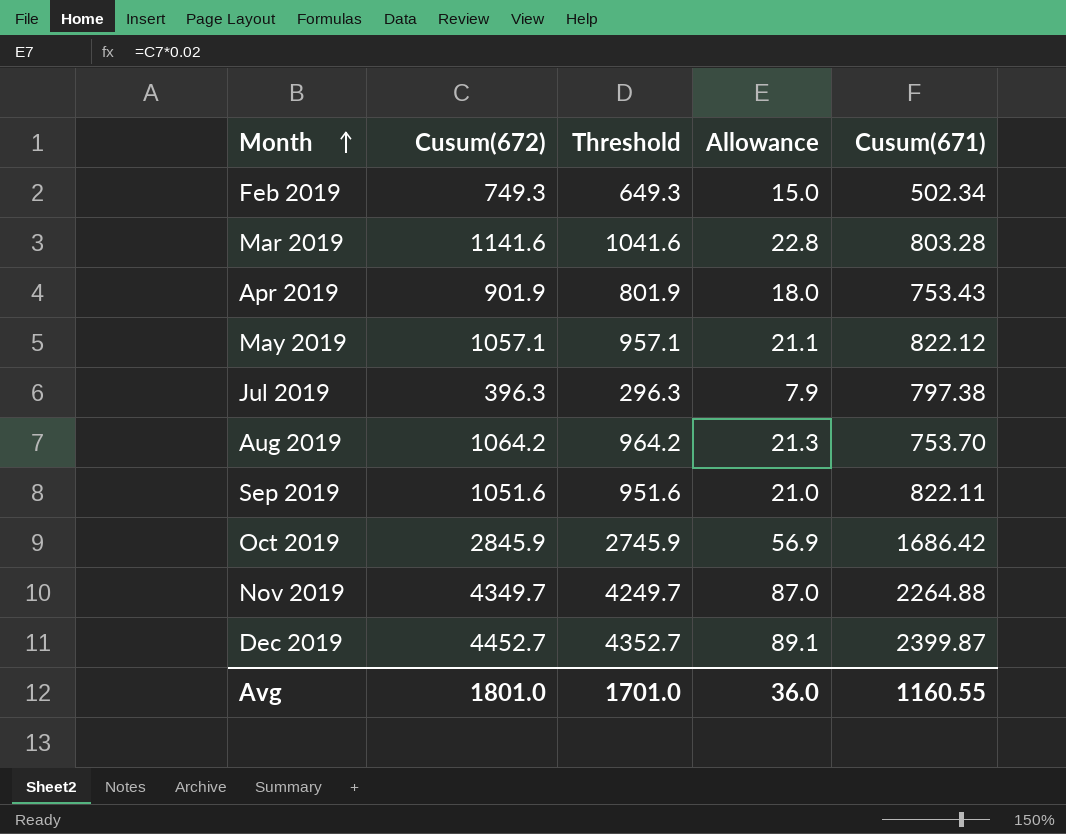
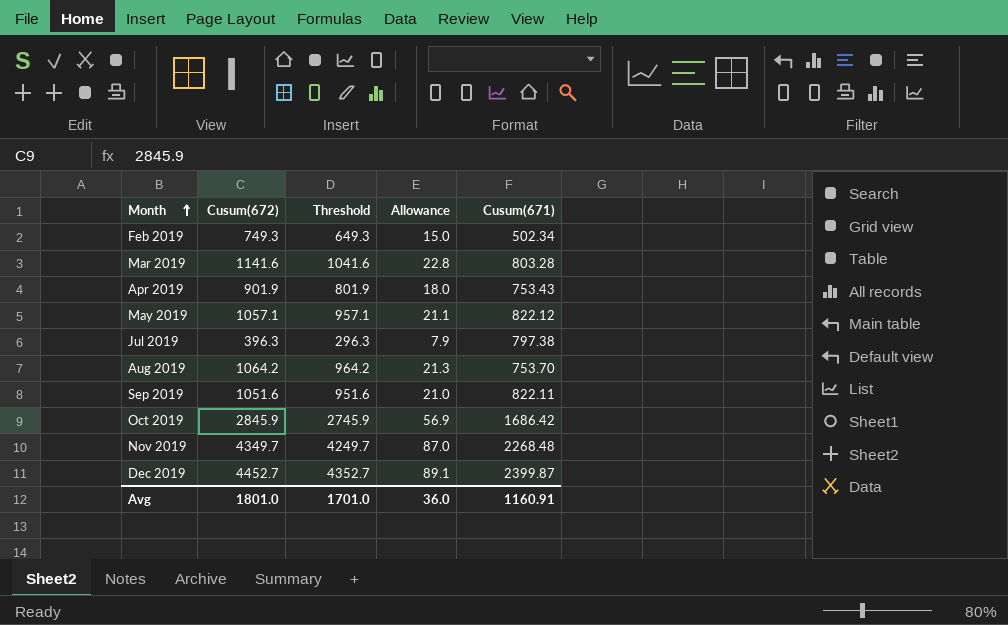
Nov 2019 | Cusum(671): 2264.88 -> 2268.48
Avg | Cusum(671): 1160.55 -> 1160.91

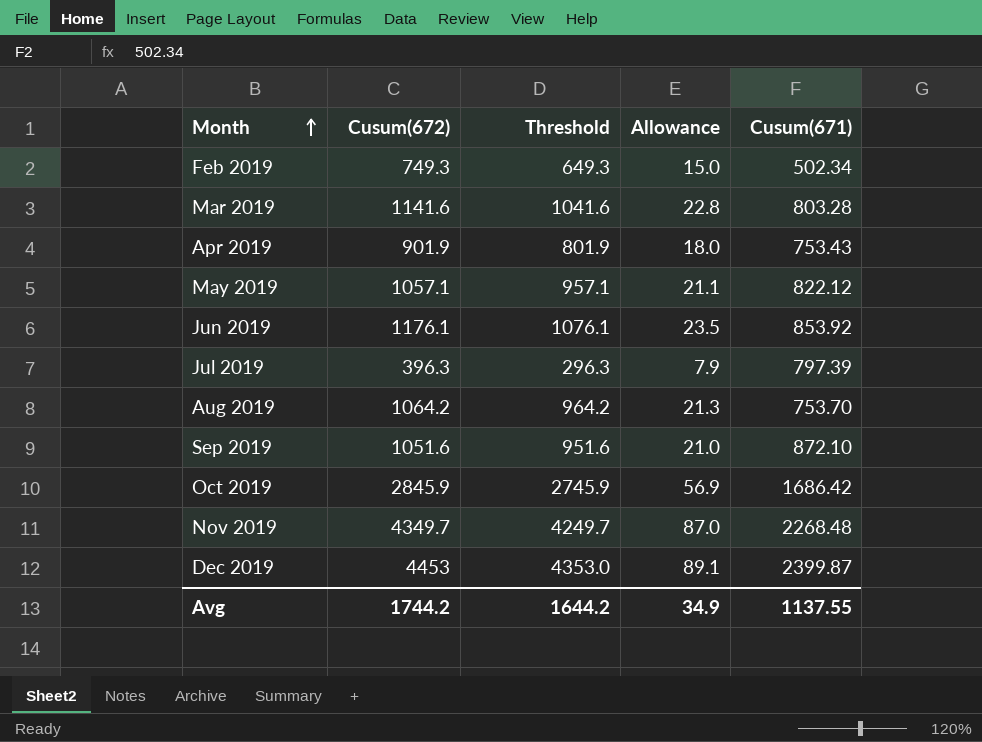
row Jun 2019: none -> 1176.1 | 1076.1 | 23.5 | 853.92
Jul 2019 | Cusum(671): 797.38 -> 797.39
Sep 2019 | Cusum(671): 822.11 -> 872.10
Dec 2019 | Cusum(672): 4452.7 -> 4453
Dec 2019 | Threshold: 4352.7 -> 4353.0
Avg | Cusum(672): 1801.0 -> 1744.2
Avg | Threshold: 1701.0 -> 1644.2
Avg | Allowance: 36.0 -> 34.9
Avg | Cusum(671): 1160.91 -> 1137.55

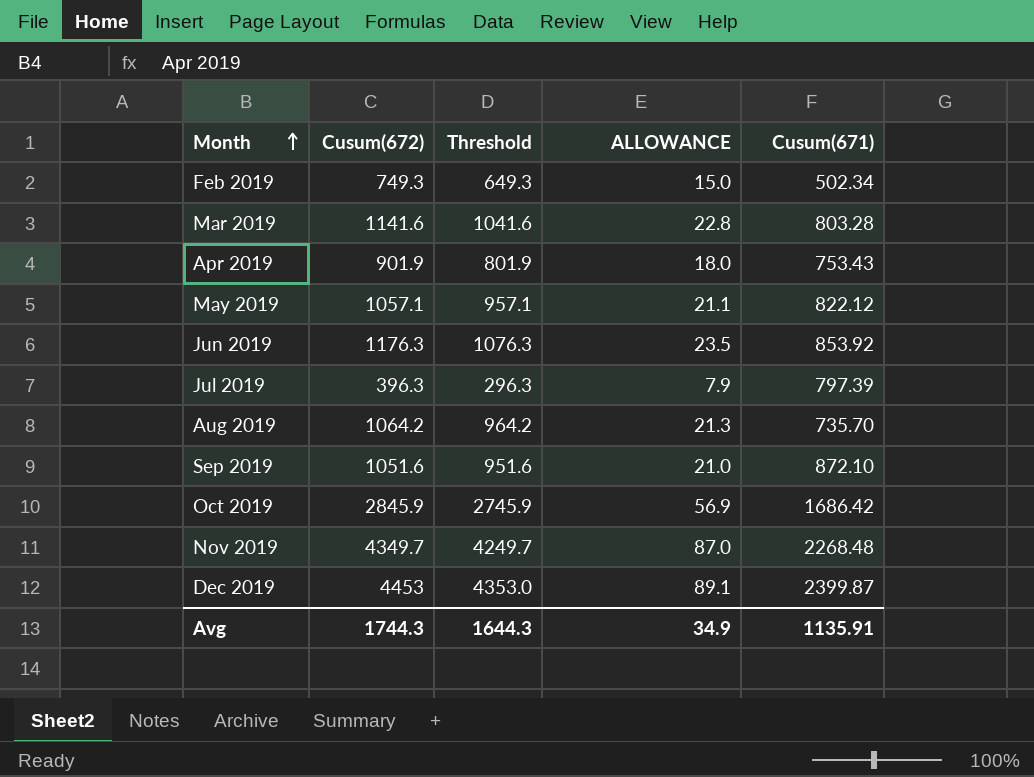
column name: Allowance -> ALLOWANCE
Jun 2019 | Cusum(672): 1176.1 -> 1176.3
Jun 2019 | Threshold: 1076.1 -> 1076.3
Aug 2019 | Cusum(671): 753.70 -> 735.70
Avg | Cusum(672): 1744.2 -> 1744.3
Avg | Threshold: 1644.2 -> 1644.3
Avg | Cusum(671): 1137.55 -> 1135.91

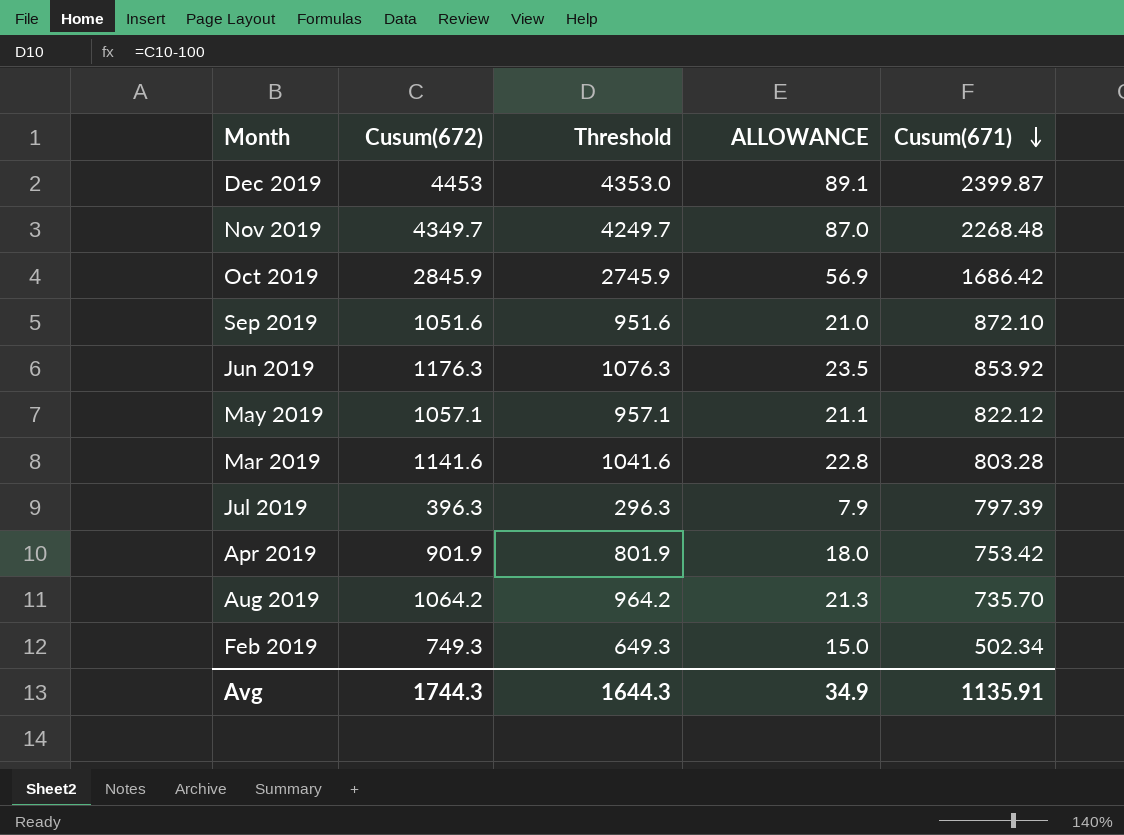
row order: Month ascending -> Cusum(671) descending
Apr 2019 | Cusum(671): 753.43 -> 753.42

